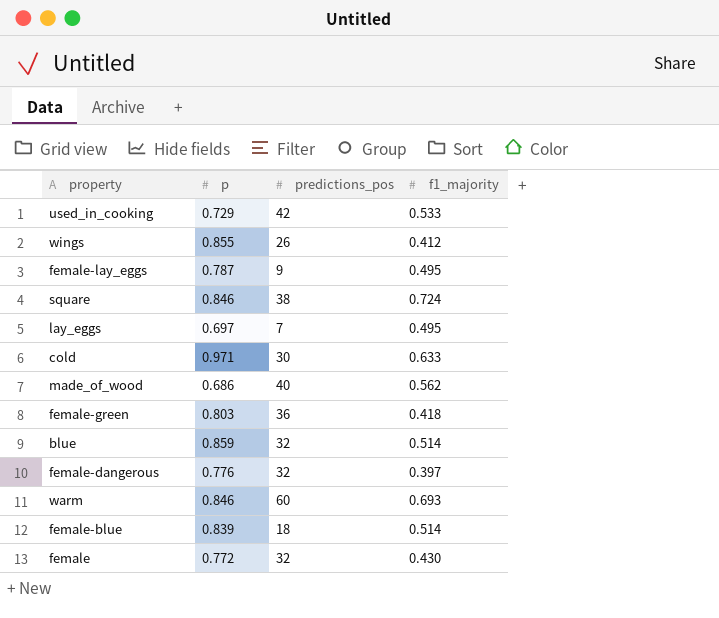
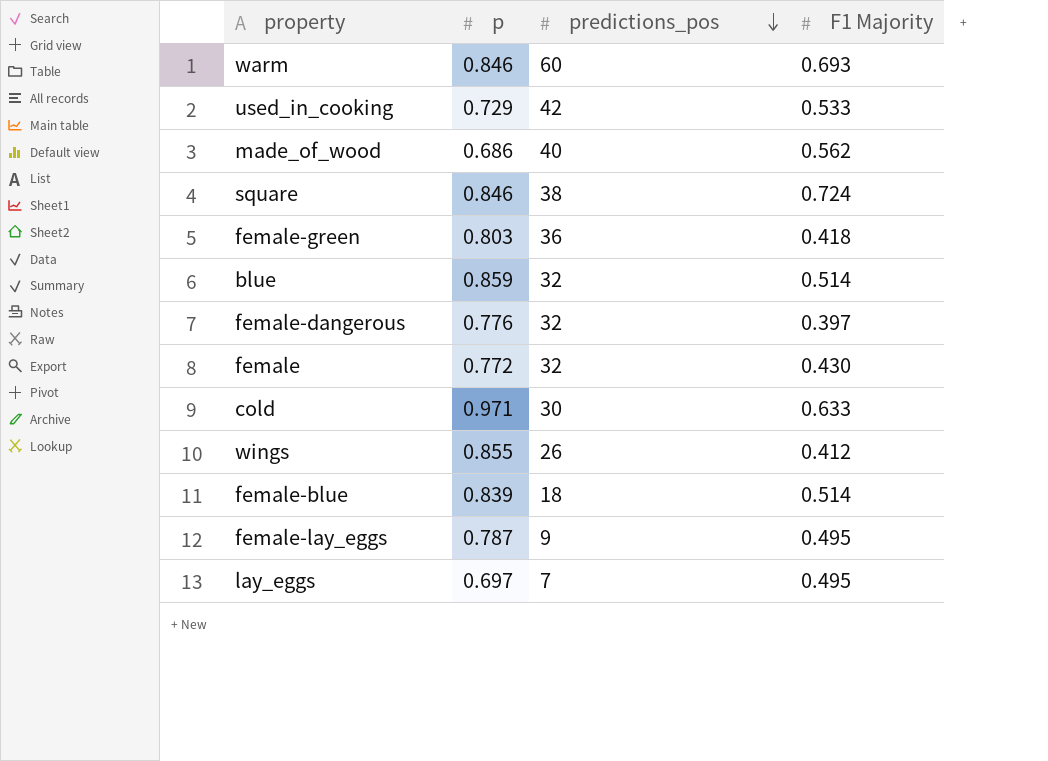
row order: none -> predictions_pos descending
column name: f1_majority -> F1 Majority

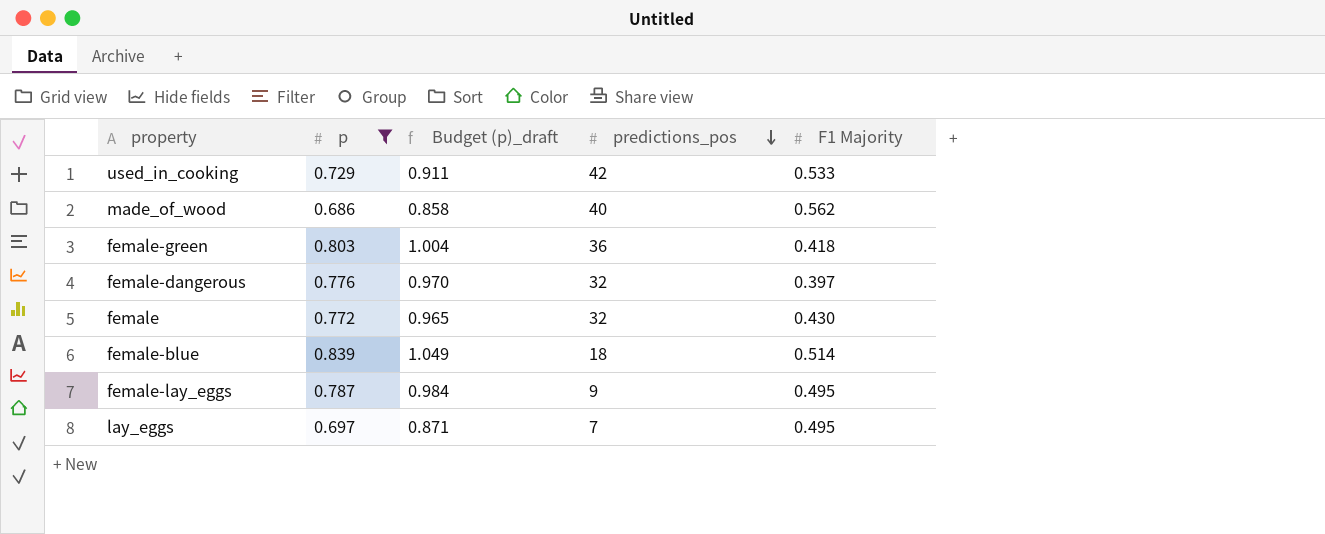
filter: none -> p <= 0.839
column Budget (p)_draft | formula: none -> [p] * 1.25

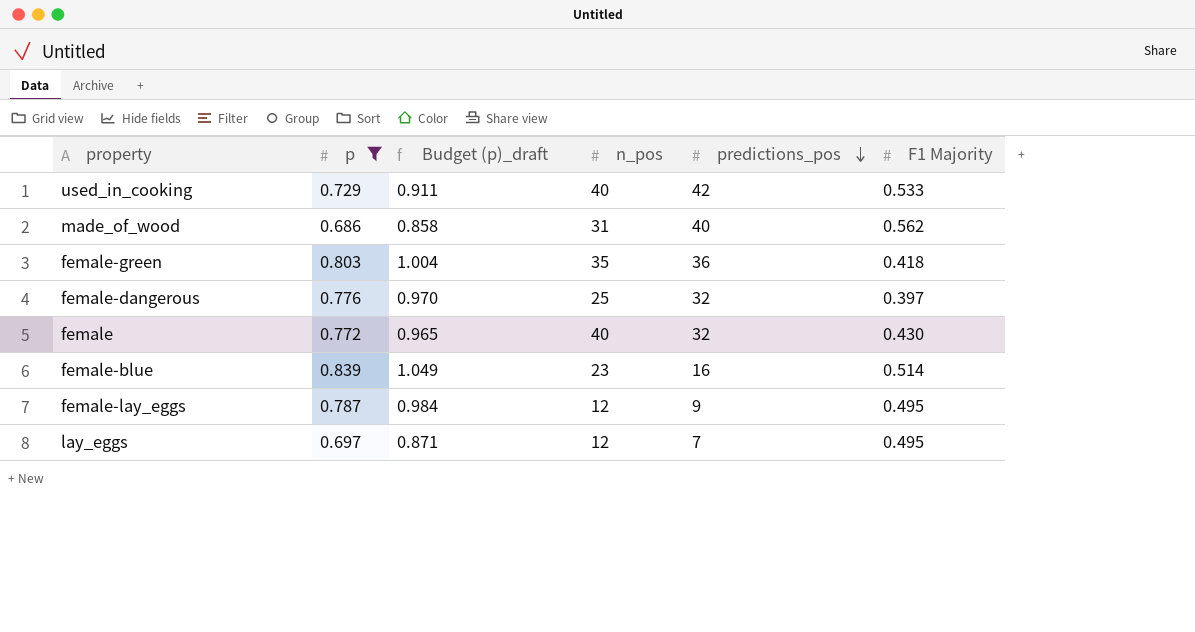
column n_pos | position: none -> 4
female-blue | predictions_pos: 18 -> 16

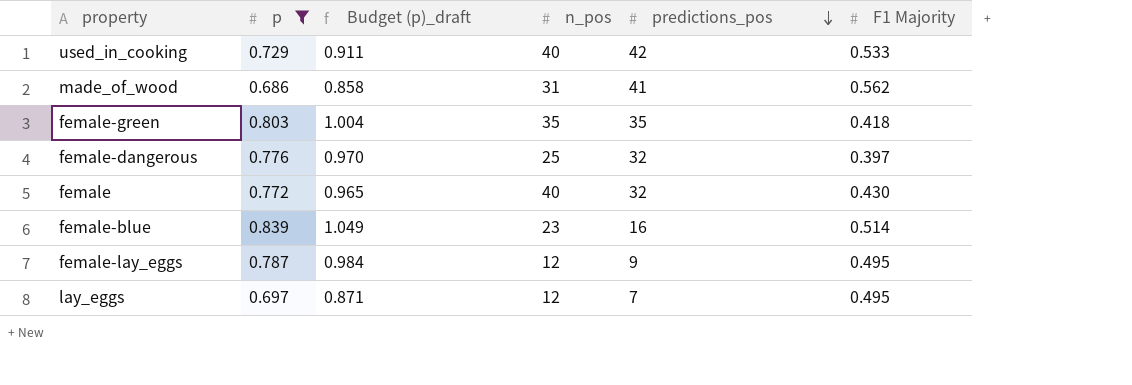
made_of_wood | predictions_pos: 40 -> 41
female-green | predictions_pos: 36 -> 35

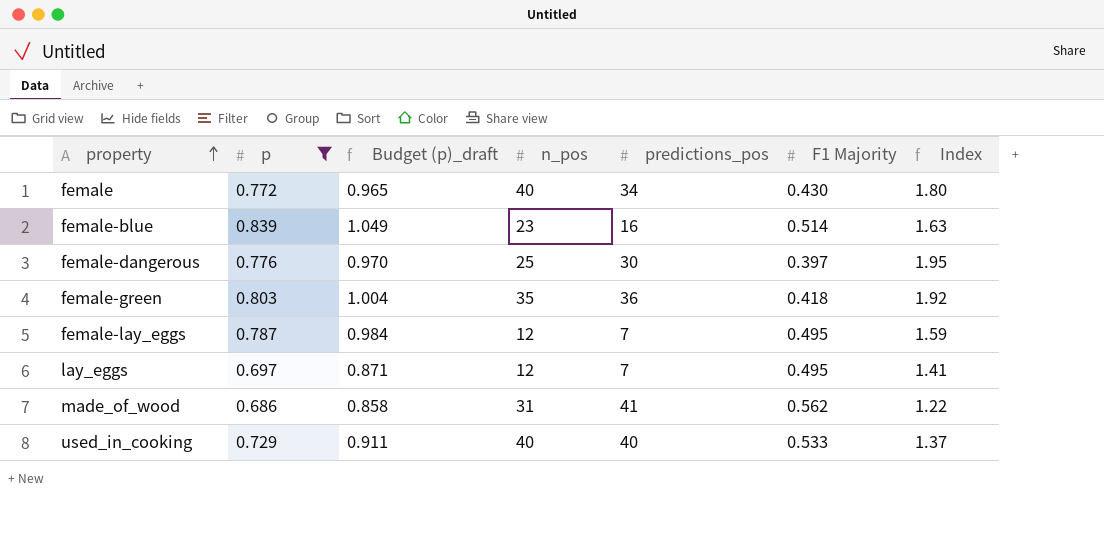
row order: predictions_pos descending -> property ascending
column Index | formula: none -> [p] / [F1 Majority]
female | predictions_pos: 32 -> 34
female-dangerous | predictions_pos: 32 -> 30
female-green | predictions_pos: 35 -> 36
female-lay_eggs | predictions_pos: 9 -> 7
used_in_cooking | predictions_pos: 42 -> 40

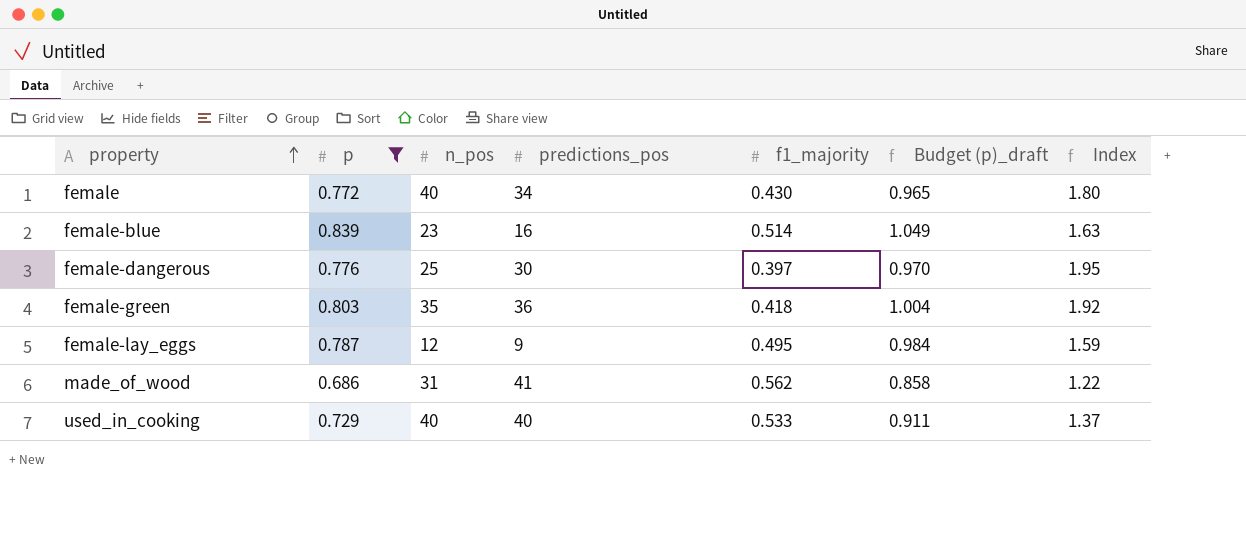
column name: F1 Majority -> f1_majority
column Budget (p)_draft | position: 3 -> 6
row lay_eggs: 0.697 | 0.871 | 12 | 7 | 0.495 | 1.41 -> none
female-lay_eggs | predictions_pos: 7 -> 9

